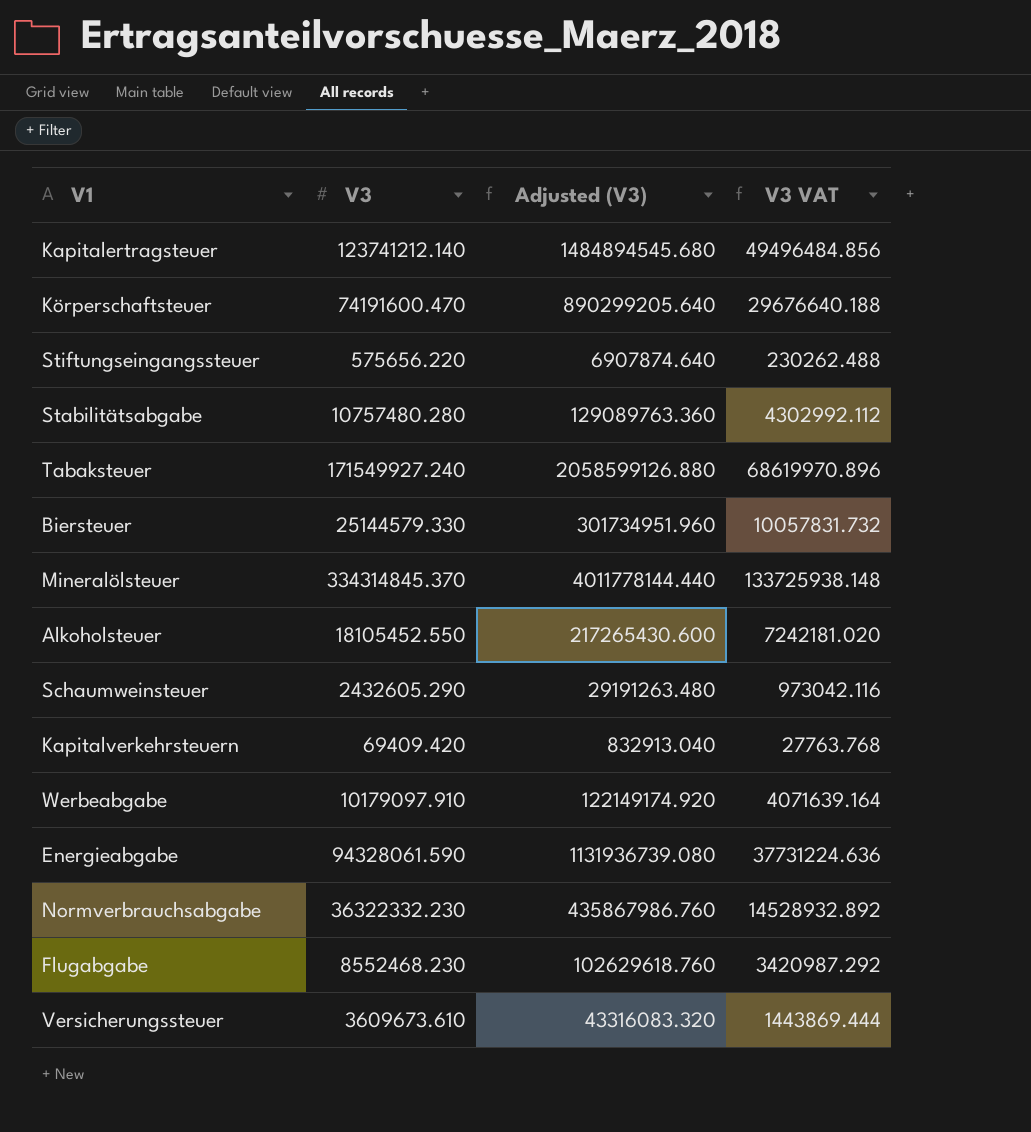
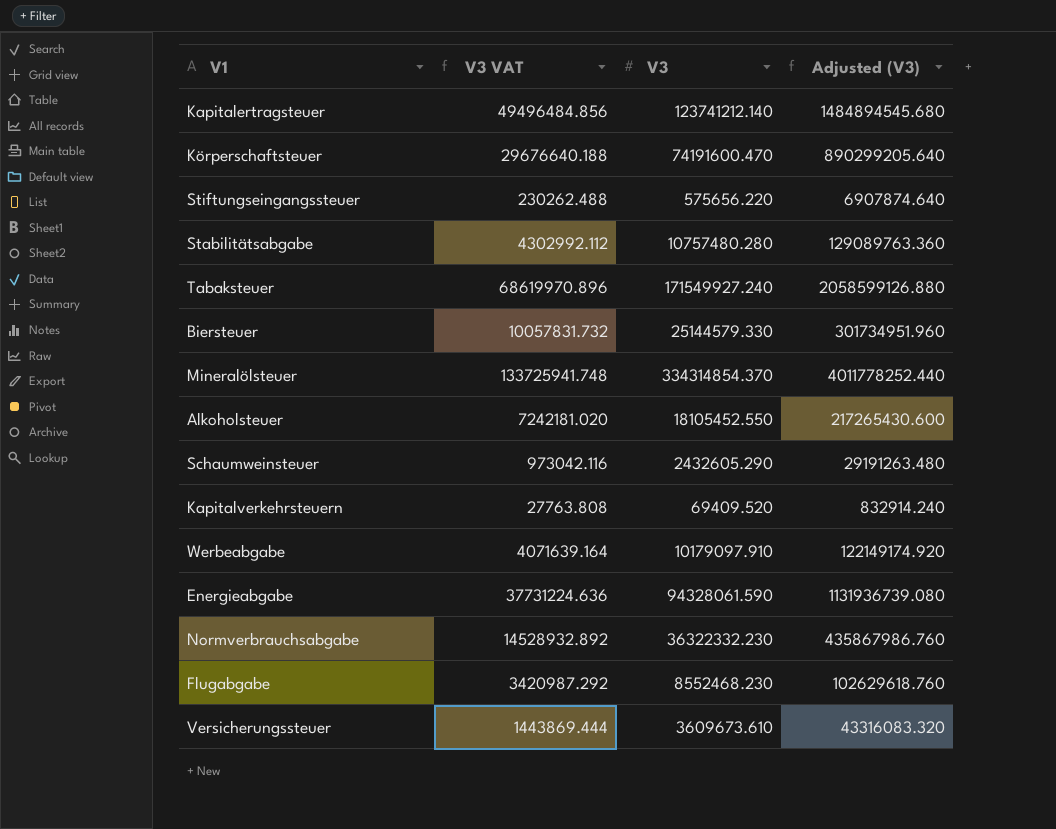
column V3 VAT | position: 4 -> 2
Mineralölsteuer | V3 VAT: 133725938.148 -> 133725941.748
Mineralölsteuer | V3: 334314845.370 -> 334314854.370
Mineralölsteuer | Adjusted (V3): 4011778144.440 -> 4011778252.440
Kapitalverkehrsteuern | V3 VAT: 27763.768 -> 27763.808
Kapitalverkehrsteuern | V3: 69409.420 -> 69409.520
Kapitalverkehrsteuern | Adjusted (V3): 832913.040 -> 832914.240

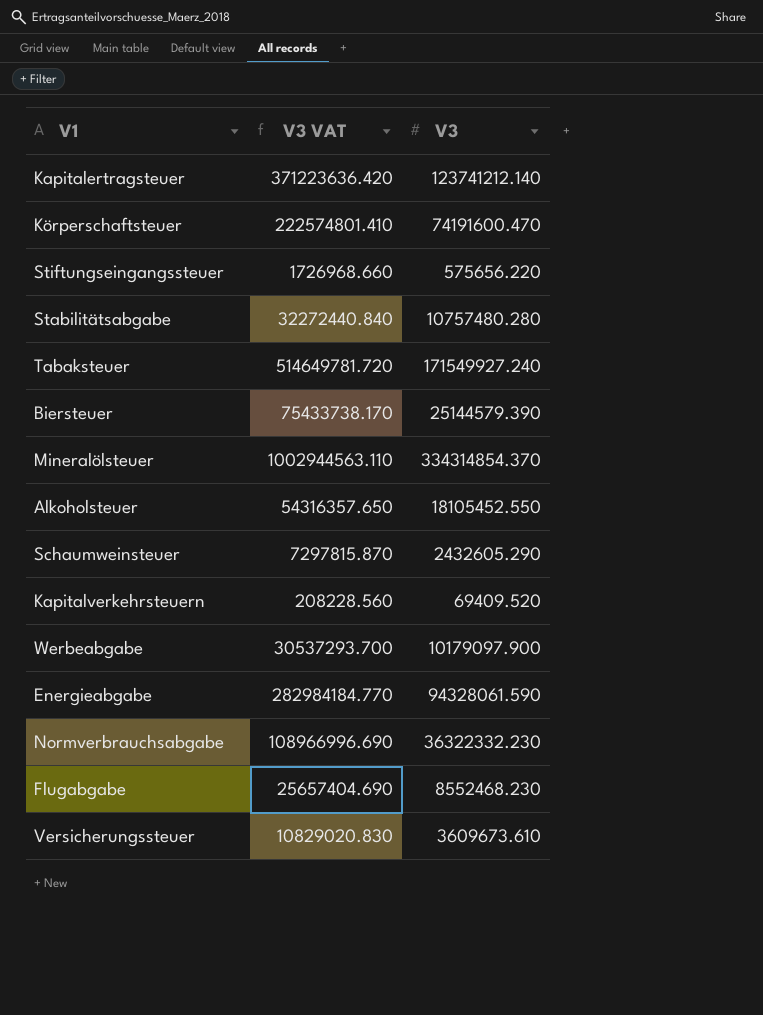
column Adjusted (V3) | formula: [V3] * 12 -> none
column V3 VAT | formula: [V3] * 0.4 -> [V3] * 3
Biersteuer | V3: 25144579.330 -> 25144579.390
Werbeabgabe | V3: 10179097.910 -> 10179097.900

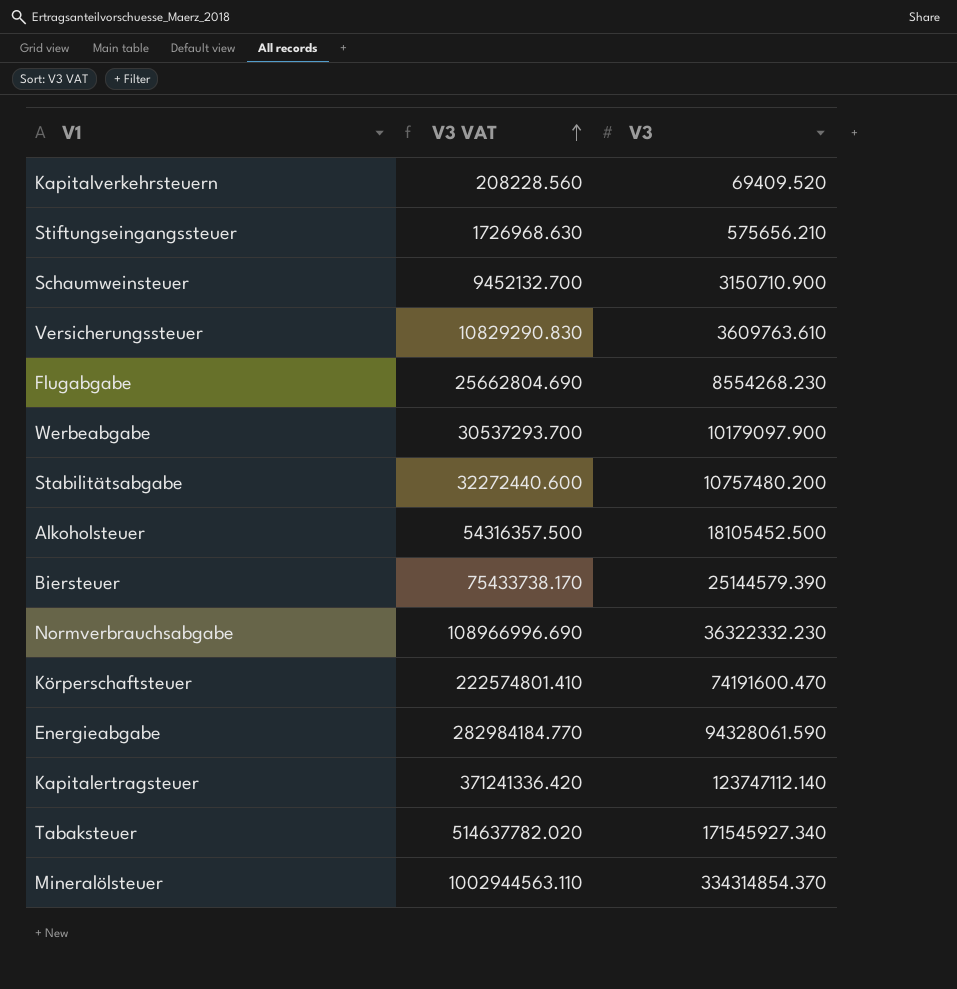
row order: none -> V3 VAT ascending
Stiftungseingangssteuer | V3 VAT: 1726968.660 -> 1726968.630
Stiftungseingangssteuer | V3: 575656.220 -> 575656.210
Schaumweinsteuer | V3 VAT: 7297815.870 -> 9452132.700
Schaumweinsteuer | V3: 2432605.290 -> 3150710.900
Versicherungssteuer | V3 VAT: 10829020.830 -> 10829290.830
Versicherungssteuer | V3: 3609673.610 -> 3609763.610
Flugabgabe | V3 VAT: 25657404.690 -> 25662804.690
Flugabgabe | V3: 8552468.230 -> 8554268.230
Stabilitätsabgabe | V3 VAT: 32272440.840 -> 32272440.600
Stabilitätsabgabe | V3: 10757480.280 -> 10757480.200
Alkoholsteuer | V3 VAT: 54316357.650 -> 54316357.500
Alkoholsteuer | V3: 18105452.550 -> 18105452.500
Kapitalertragsteuer | V3 VAT: 371223636.420 -> 371241336.420
Kapitalertragsteuer | V3: 123741212.140 -> 123747112.140
Tabaksteuer | V3 VAT: 514649781.720 -> 514637782.020
Tabaksteuer | V3: 171549927.240 -> 171545927.340

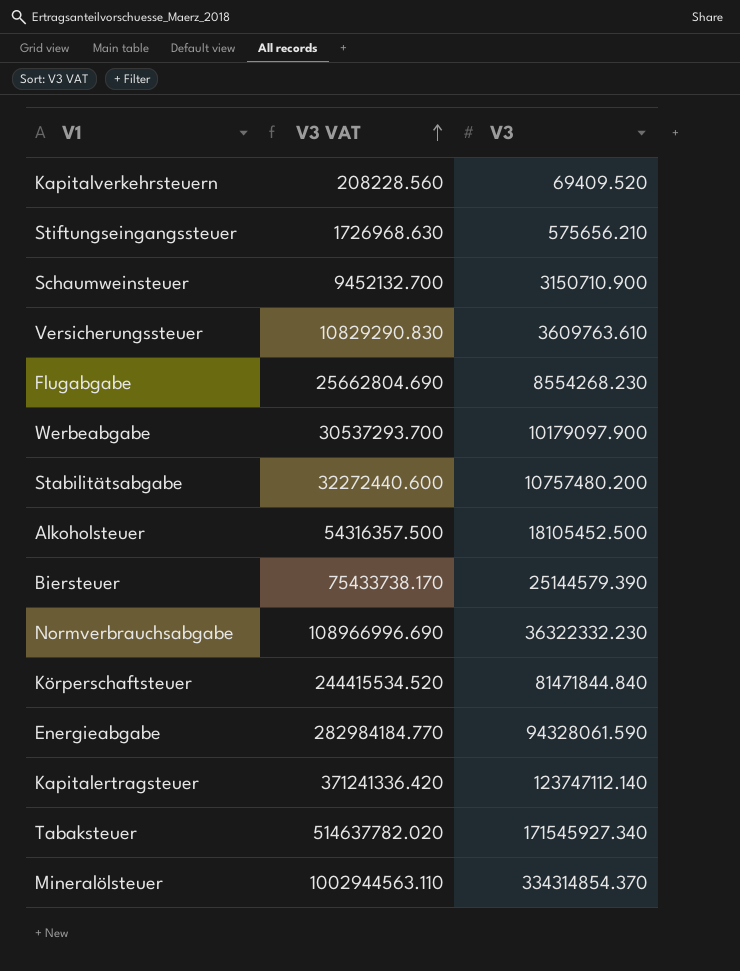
Körperschaftsteuer | V3 VAT: 222574801.410 -> 244415534.520
Körperschaftsteuer | V3: 74191600.470 -> 81471844.840

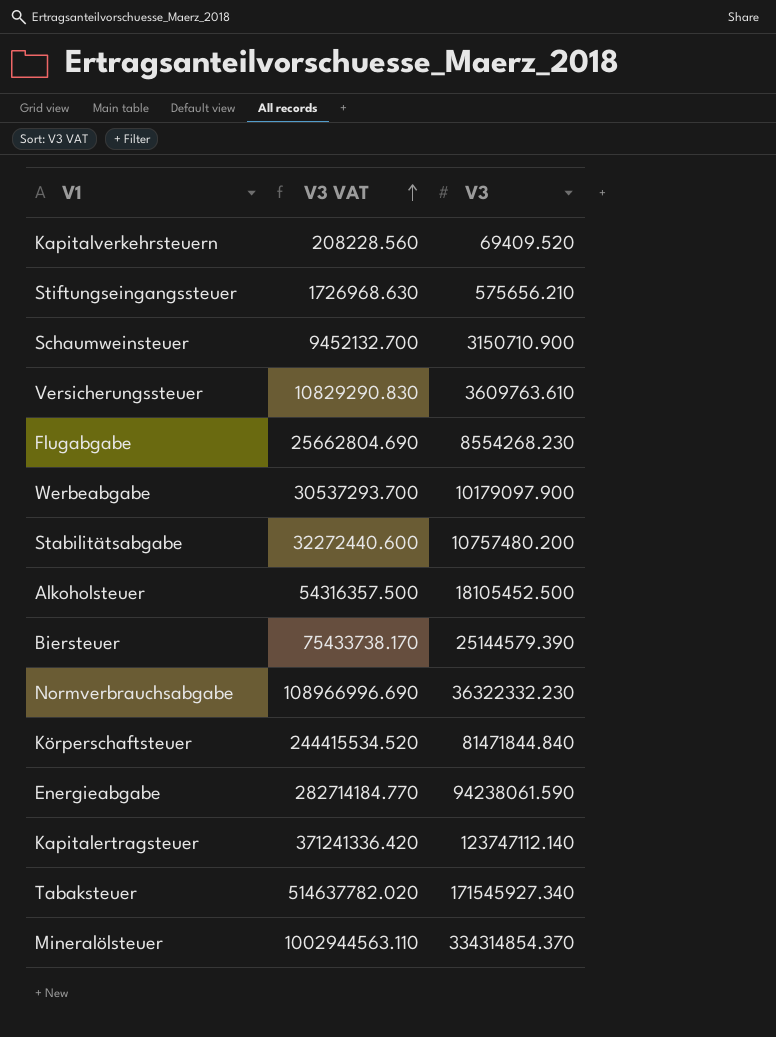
Energieabgabe | V3 VAT: 282984184.770 -> 282714184.770
Energieabgabe | V3: 94328061.590 -> 94238061.590

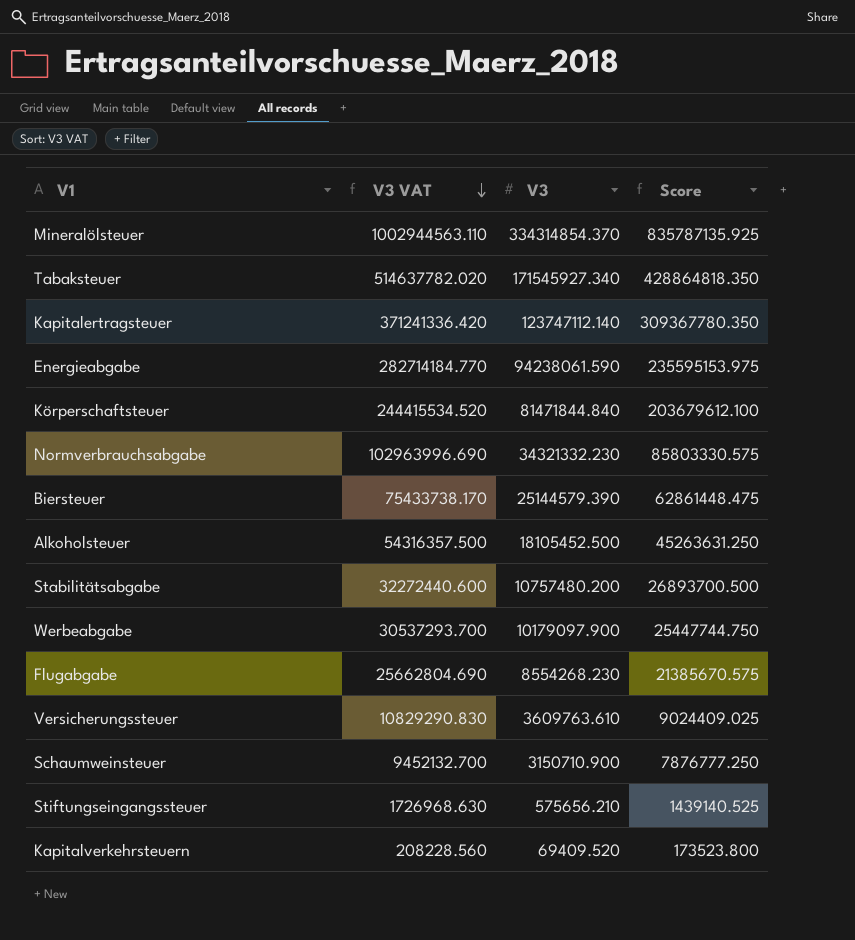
row order: V3 VAT ascending -> V3 VAT descending
column Score | formula: none -> [V3] * 2.5
Normverbrauchsabgabe | V3 VAT: 108966996.690 -> 102963996.690
Normverbrauchsabgabe | V3: 36322332.230 -> 34321332.230

